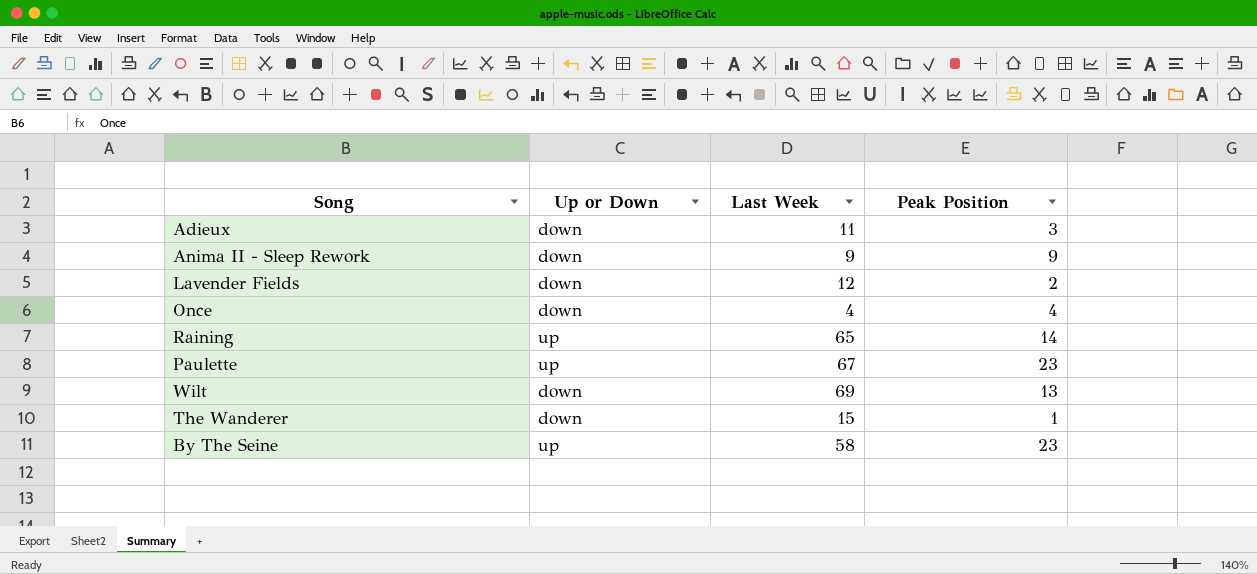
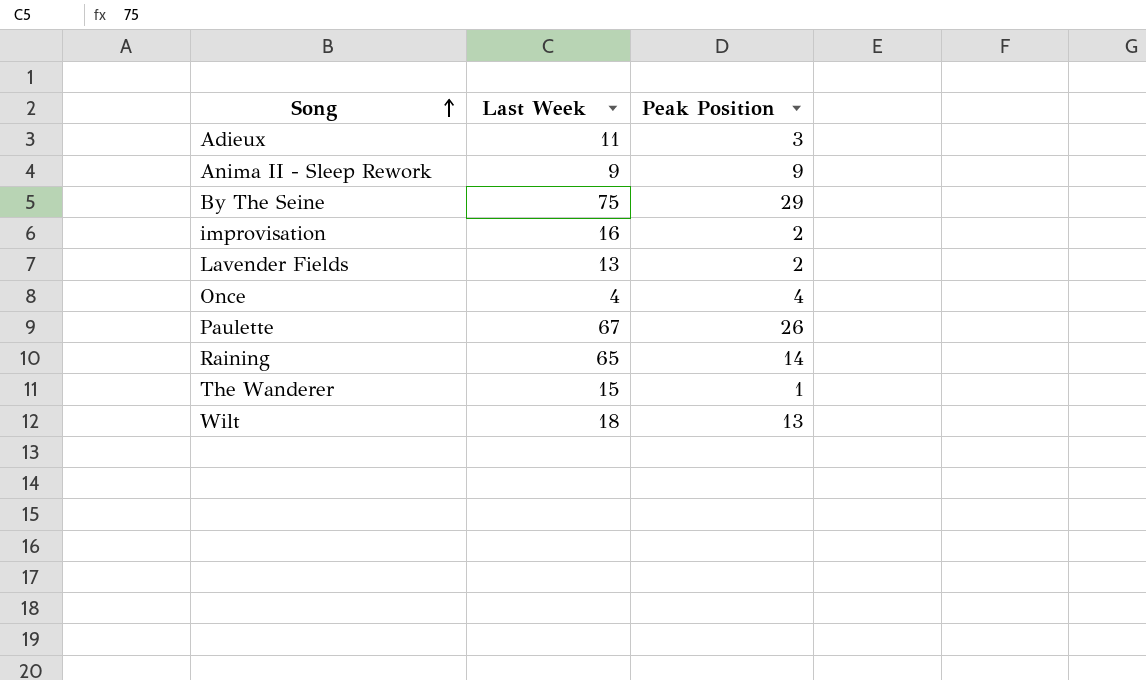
row order: none -> Song ascending
column Up or Down | position: 2 -> none
By The Seine | Last Week: 58 -> 75
By The Seine | Peak Position: 23 -> 29
row improvisation: none -> 16 | 2
Lavender Fields | Last Week: 12 -> 13
Paulette | Peak Position: 23 -> 26
Wilt | Last Week: 69 -> 18

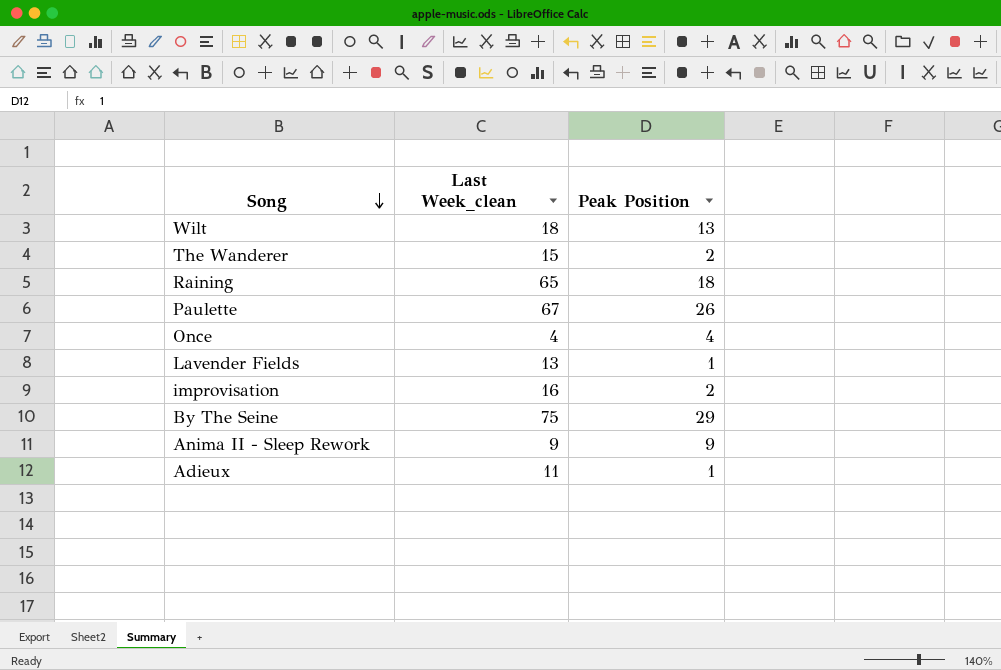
row order: Song ascending -> Song descending
column name: Last Week -> Last Week_clean
The Wanderer | Peak Position: 1 -> 2
Raining | Peak Position: 14 -> 18
Lavender Fields | Peak Position: 2 -> 1
Adieux | Peak Position: 3 -> 1

